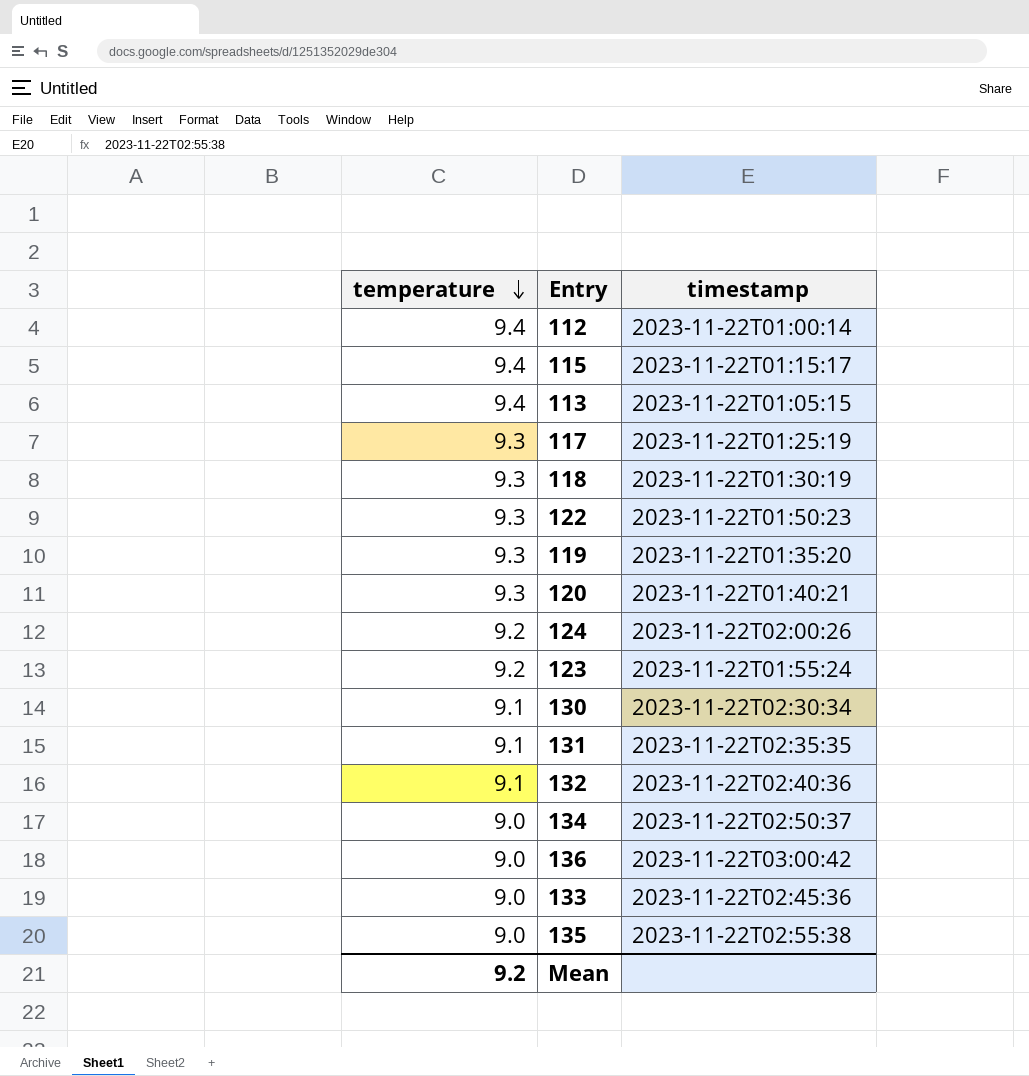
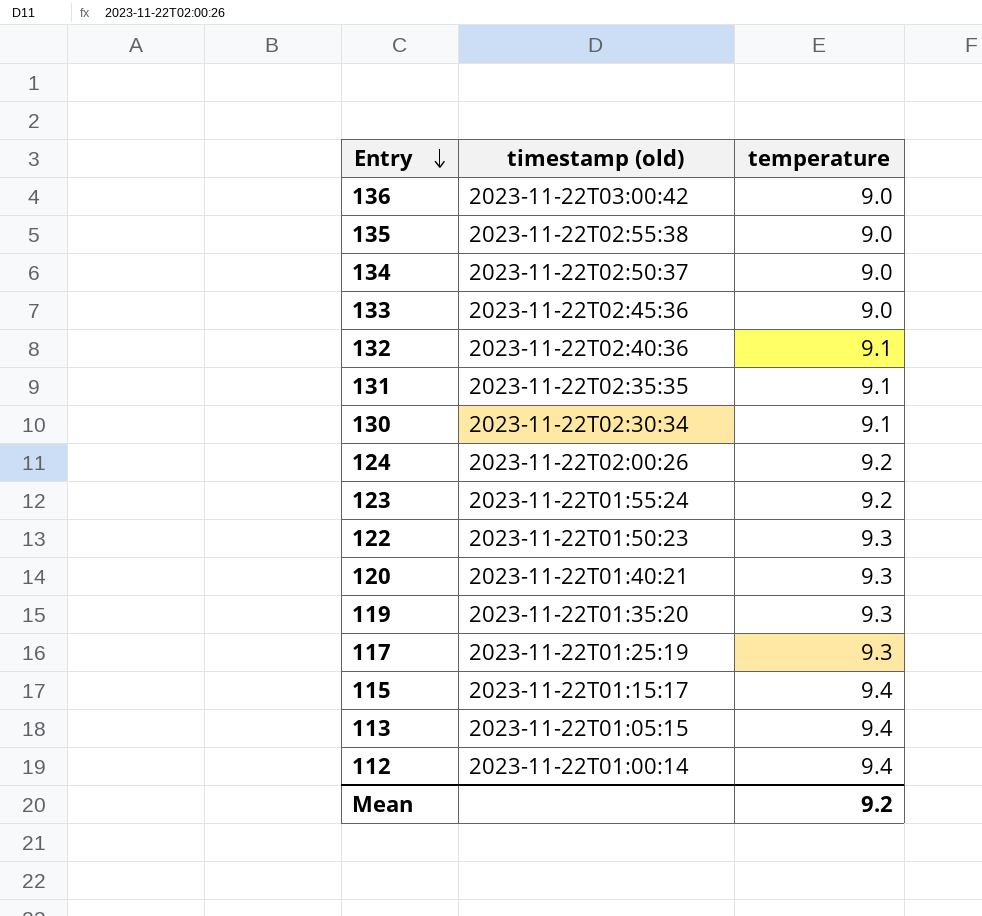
row order: temperature descending -> Entry descending
column name: timestamp -> timestamp (old)
column temperature | position: 1 -> 3
row 118: 9.3 | 2023-11-22T01:30:19 -> none

